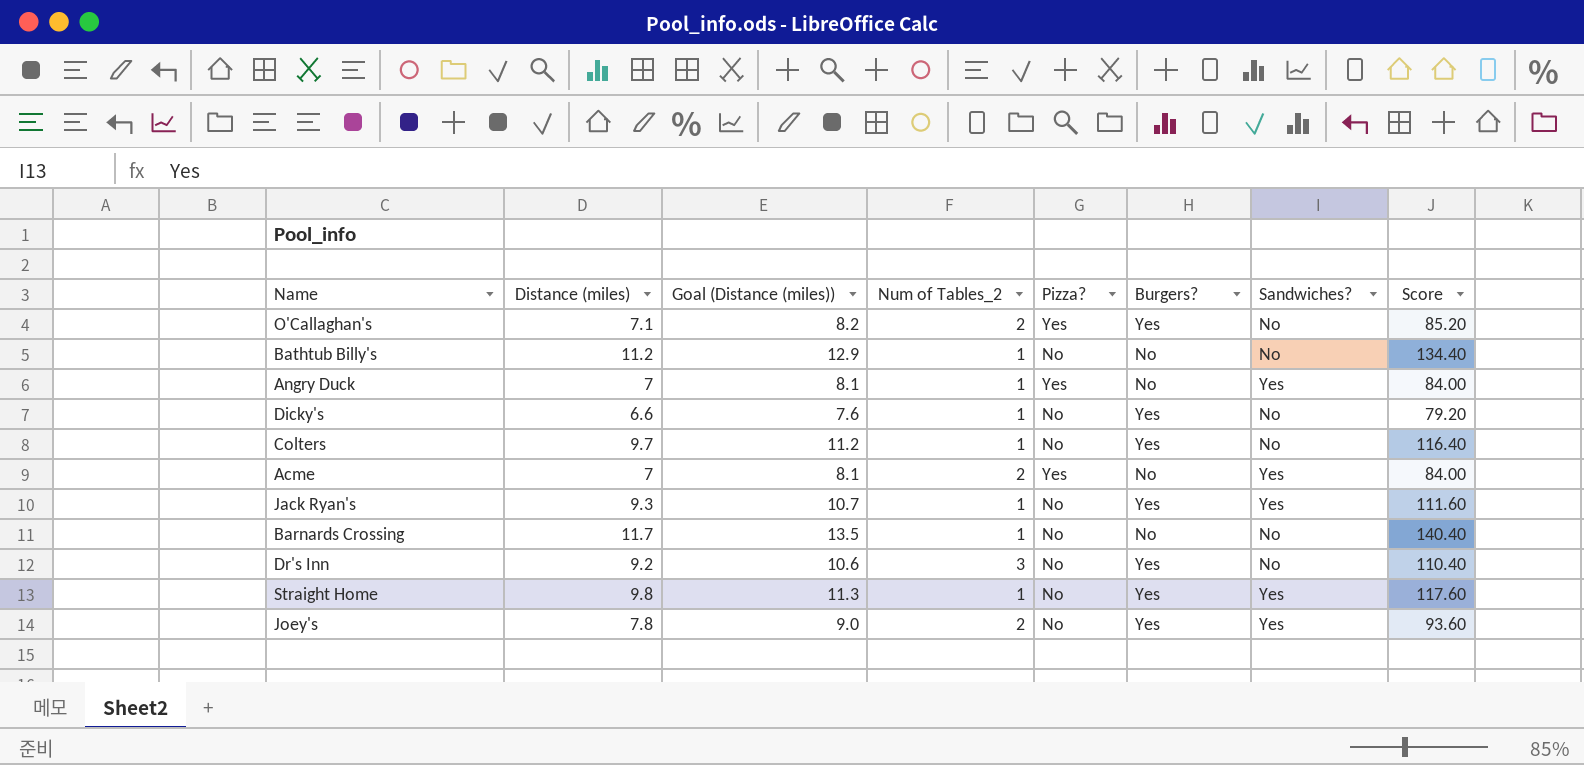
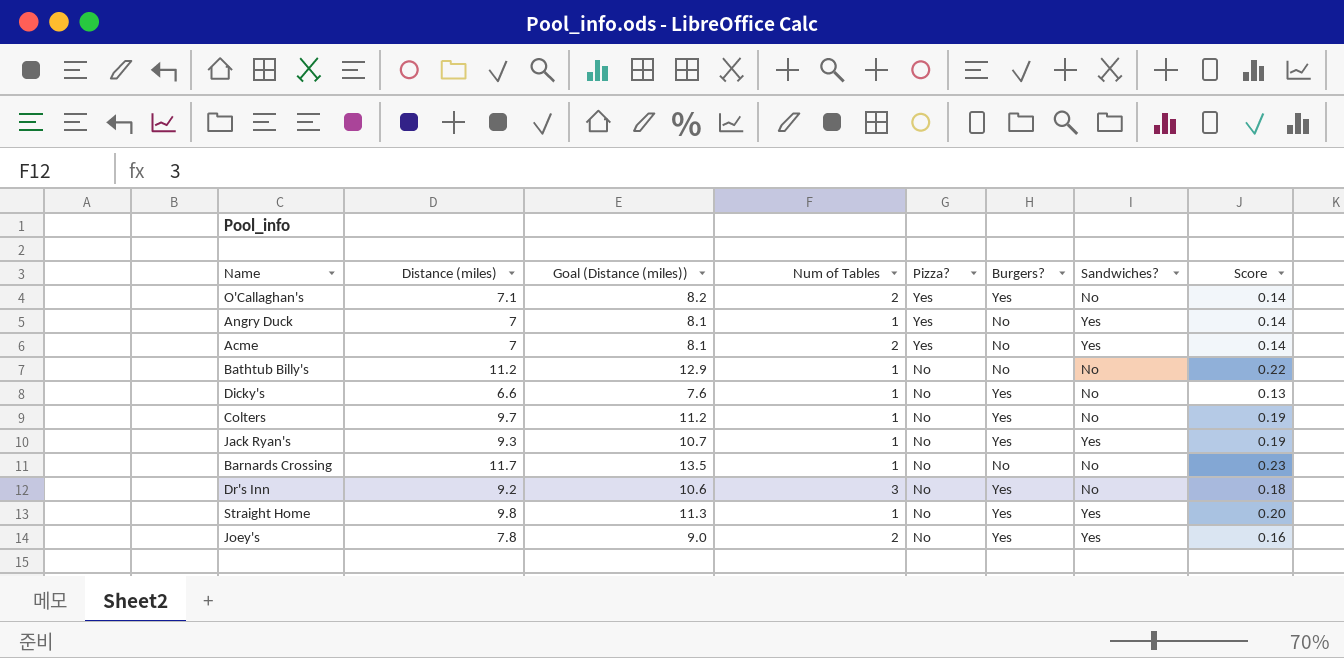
row order: none -> Pizza? descending
column name: Num of Tables_2 -> Num of Tables
column Score | formula: [Distance (miles)] * 12 -> [Distance (miles)] * 0.02

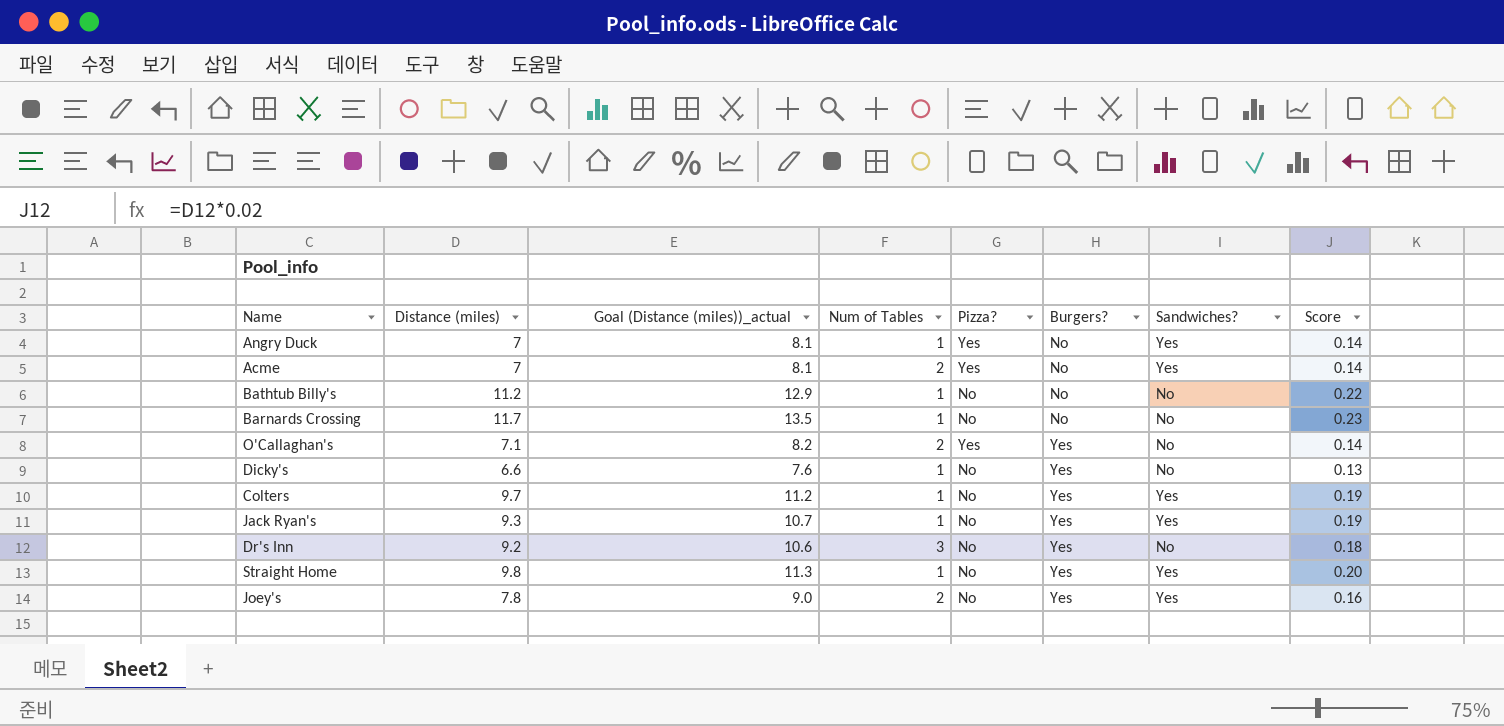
row order: Pizza? descending -> Burgers? ascending
column name: Goal (Distance (miles)) -> Goal (Distance (miles))_actual
Colters | Sandwiches?: No -> Yes

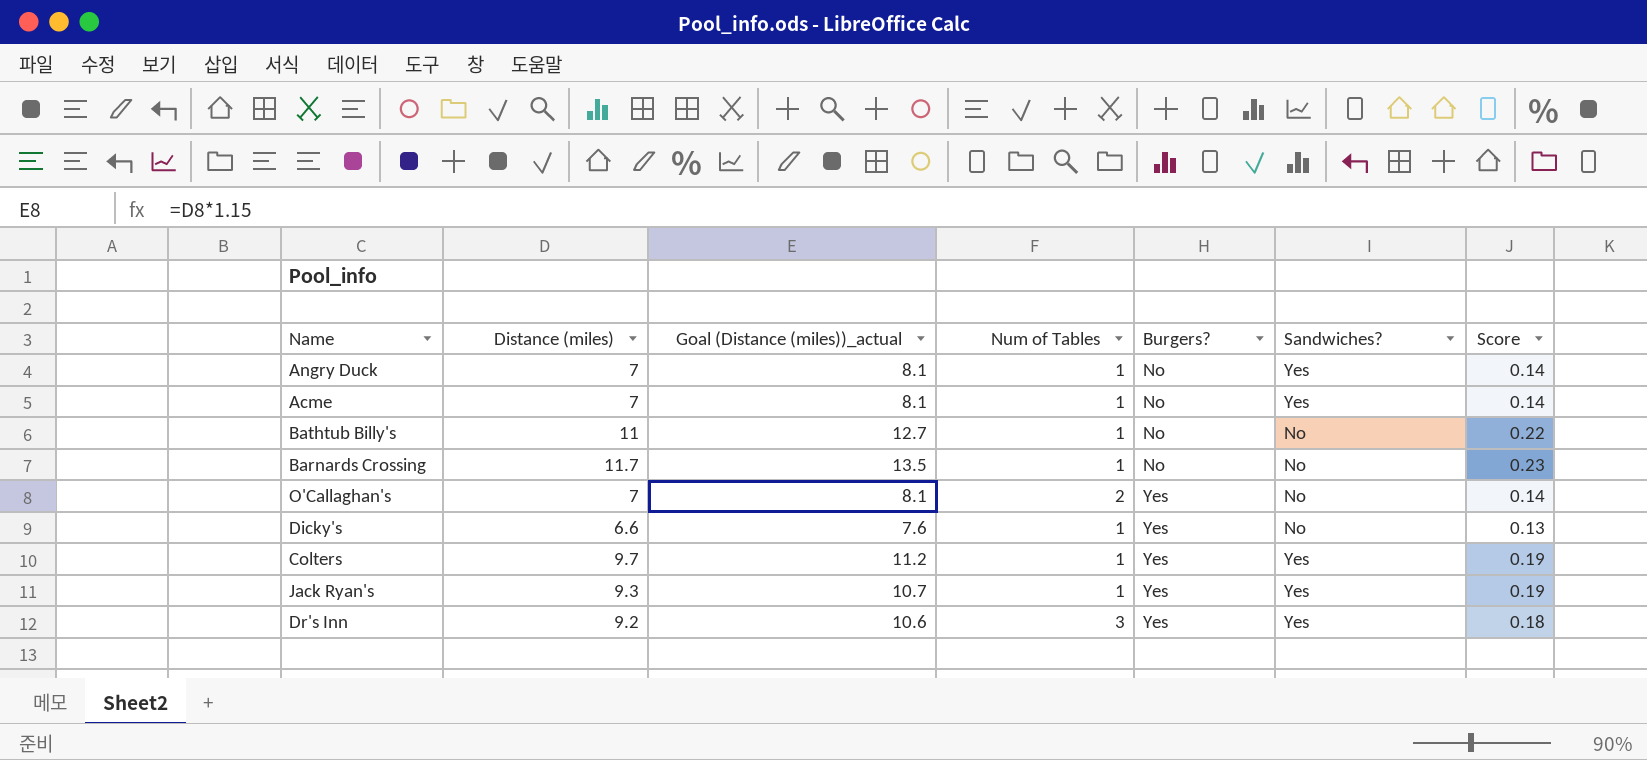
column Pizza? | position: 5 -> none
row Straight Home: 9.8 | 11.3 | 1 | No | Yes | Yes | 0.20 -> none
row Joey's: 7.8 | 9.0 | 2 | No | Yes | Yes | 0.16 -> none
Acme | Num of Tables: 2 -> 1
Bathtub Billy's | Distance (miles): 11.2 -> 11
Bathtub Billy's | Goal (Distance (miles))_actual: 12.9 -> 12.7
O'Callaghan's | Distance (miles): 7.1 -> 7
O'Callaghan's | Goal (Distance (miles))_actual: 8.2 -> 8.1
Dr's Inn | Sandwiches?: No -> Yes

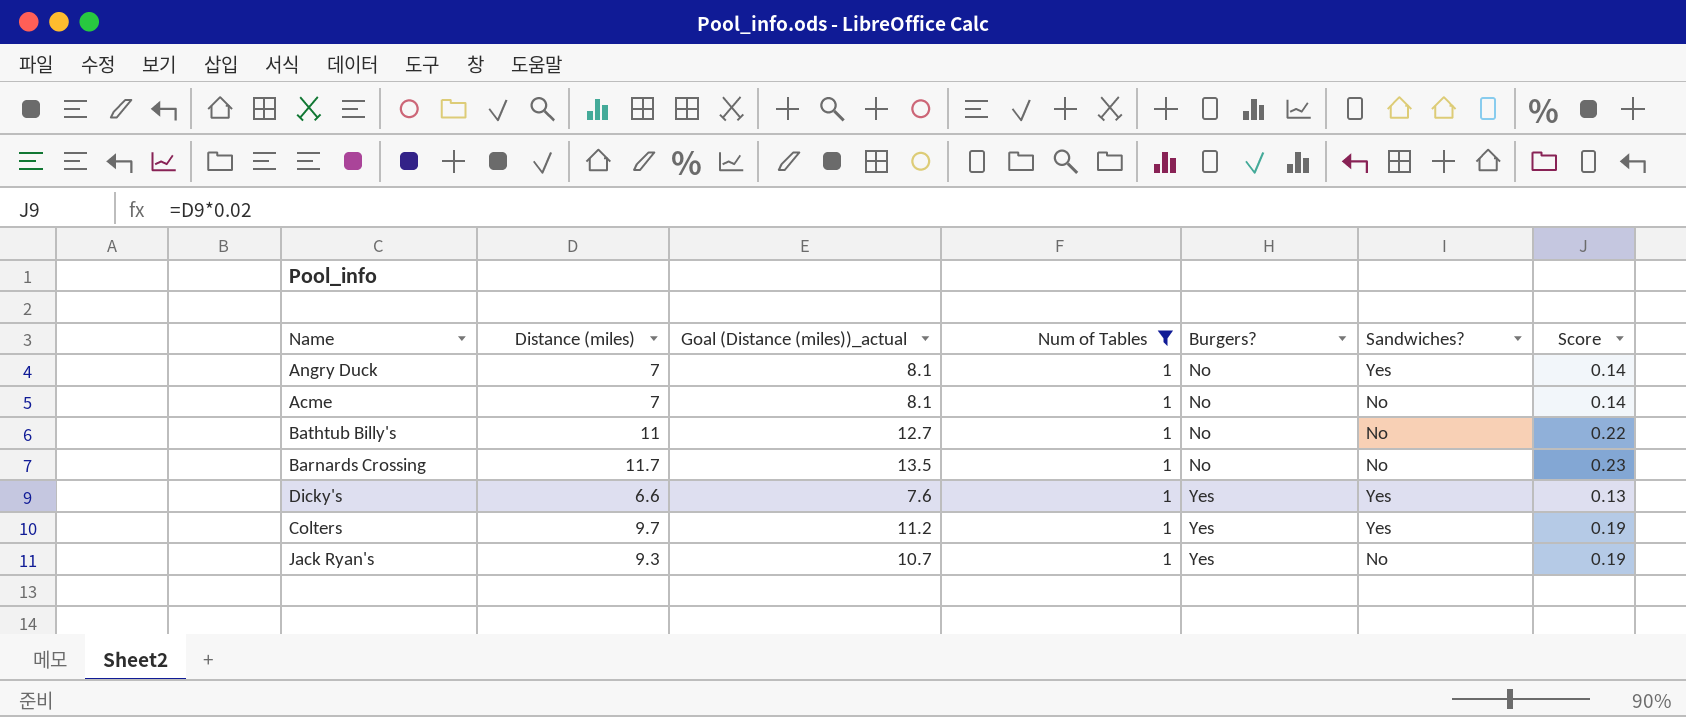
filter: none -> Num of Tables = 1
Acme | Sandwiches?: Yes -> No
Dicky's | Sandwiches?: No -> Yes
Jack Ryan's | Sandwiches?: Yes -> No

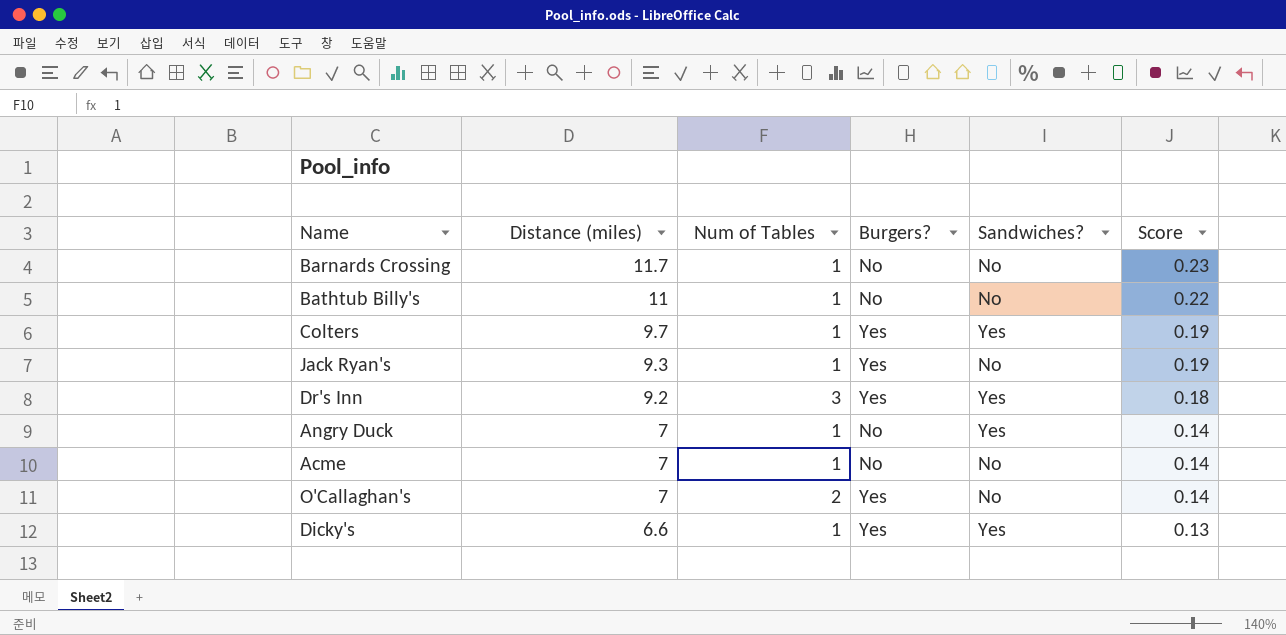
filter: Num of Tables = 1 -> none
row order: Burgers? ascending -> Distance (miles) descending
column Goal (Distance (miles))_actual | formula: [Distance (miles)] * 1.15 -> none

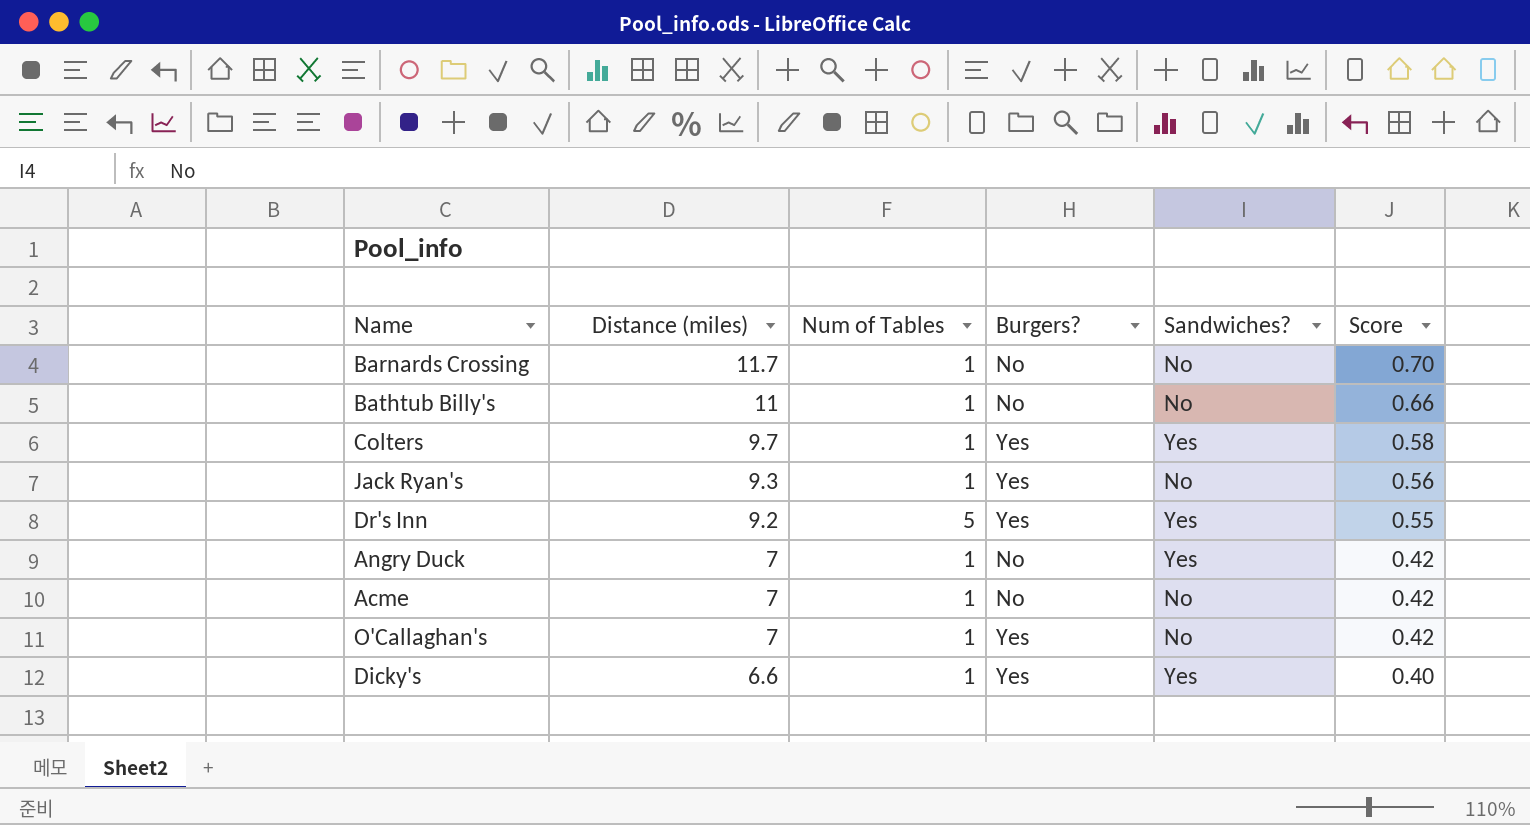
column Score | formula: [Distance (miles)] * 0.02 -> [Distance (miles)] * 0.06
Dr's Inn | Num of Tables: 3 -> 5
O'Callaghan's | Num of Tables: 2 -> 1

